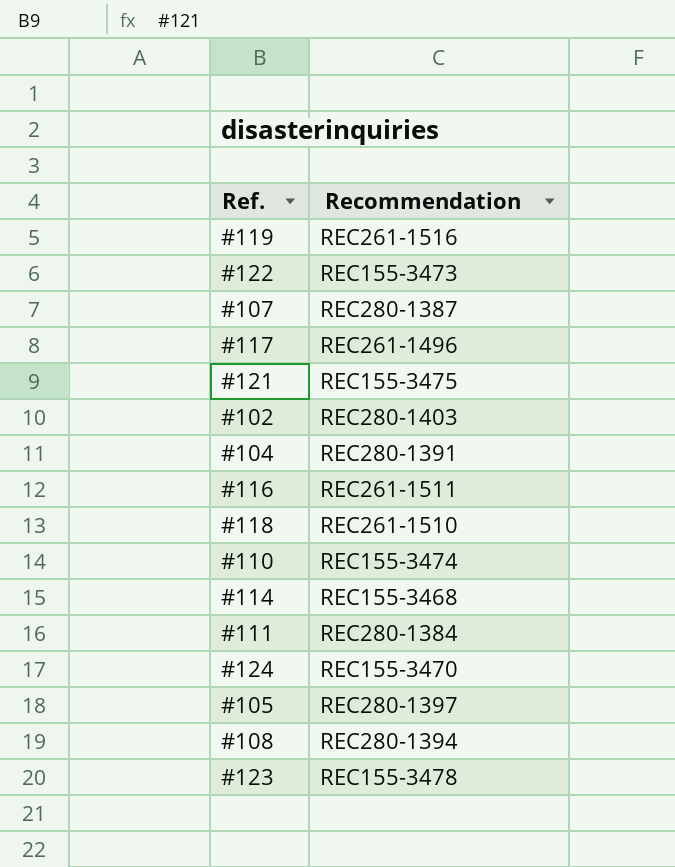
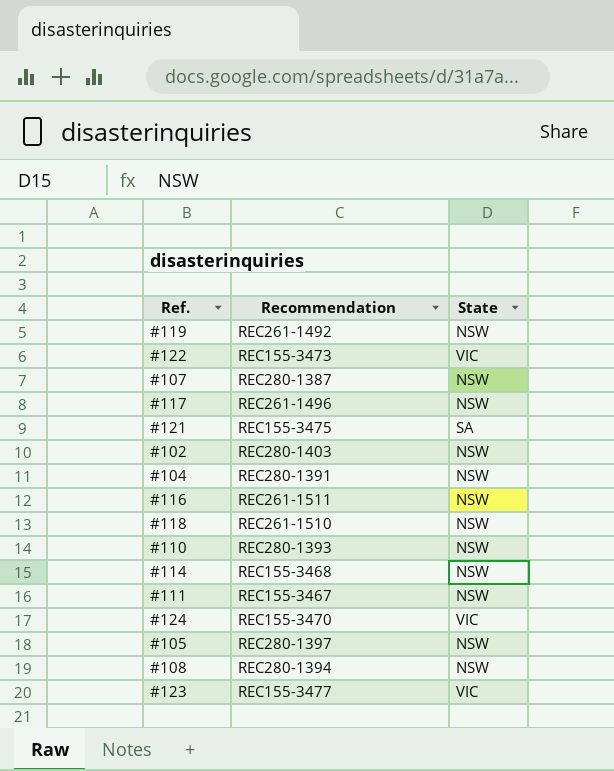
column State | position: none -> 3
#119 | Recommendation: REC261-1516 -> REC261-1492
#110 | Recommendation: REC155-3474 -> REC280-1393
#111 | Recommendation: REC280-1384 -> REC155-3467
#123 | Recommendation: REC155-3478 -> REC155-3477

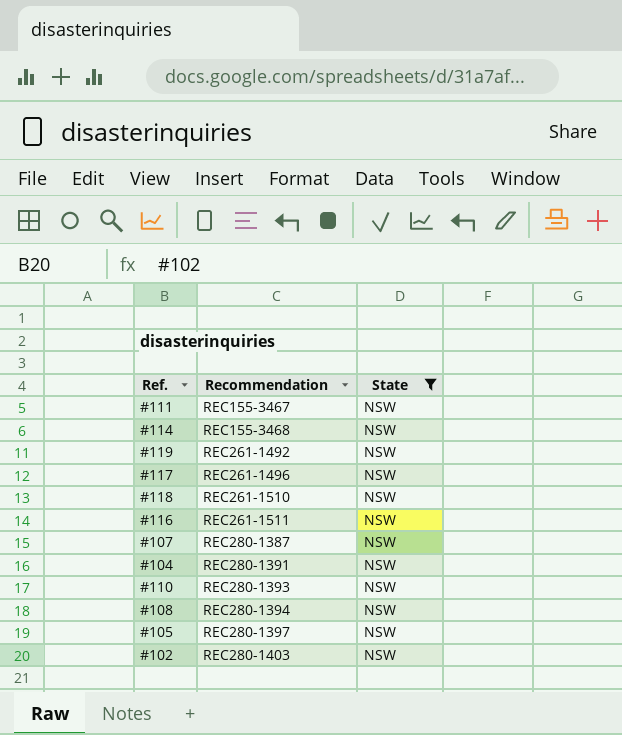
filter: none -> State = NSW
row order: none -> Recommendation ascending

